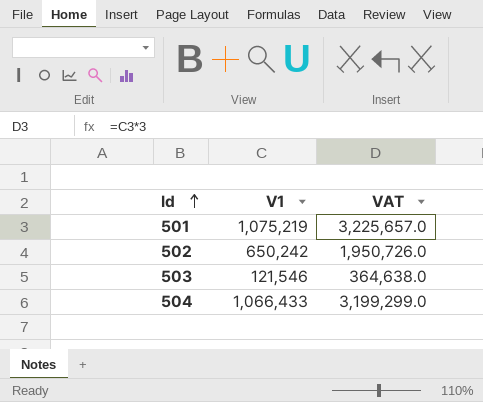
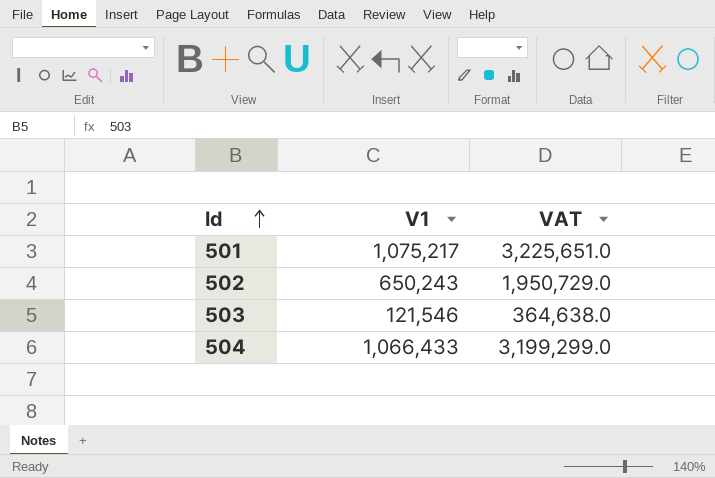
501 | V1: 1,075,219 -> 1,075,217
501 | VAT: 3,225,657.0 -> 3,225,651.0
502 | V1: 650,242 -> 650,243
502 | VAT: 1,950,726.0 -> 1,950,729.0

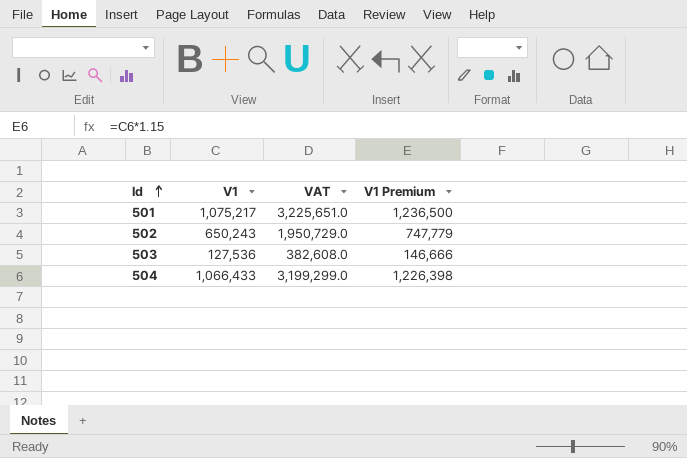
column V1 Premium | formula: none -> [V1] * 1.15
503 | V1: 121,546 -> 127,536
503 | VAT: 364,638.0 -> 382,608.0

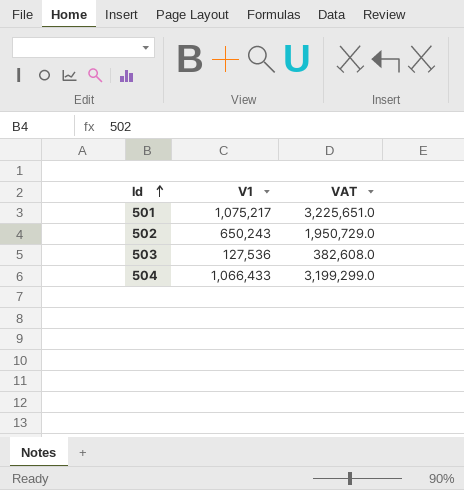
column V1 Premium | formula: [V1] * 1.15 -> none

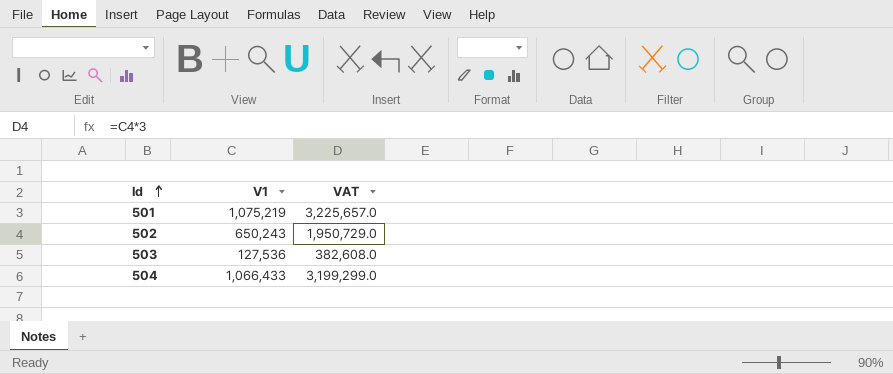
501 | V1: 1,075,217 -> 1,075,219
501 | VAT: 3,225,651.0 -> 3,225,657.0

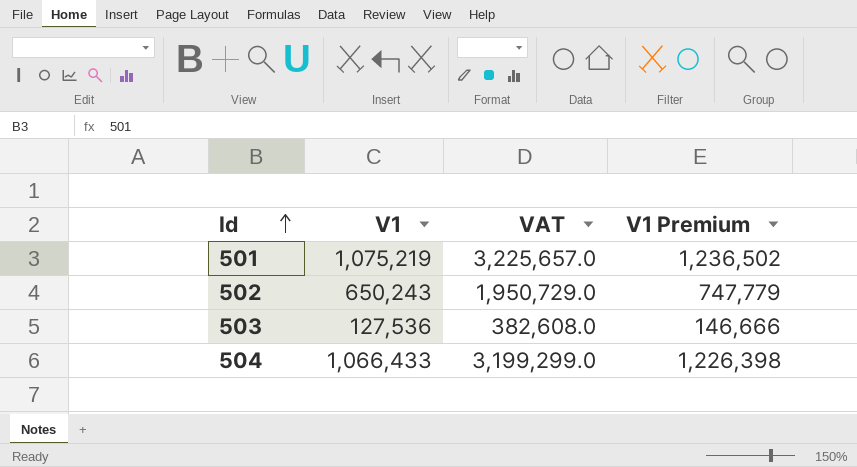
column V1 Premium | formula: none -> [V1] * 1.15

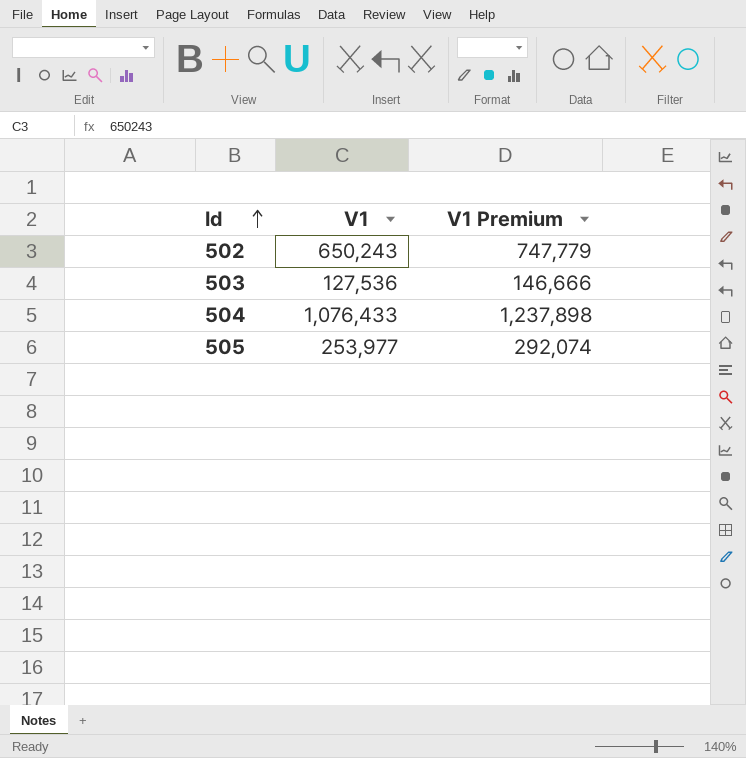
column VAT | formula: [V1] * 3 -> none
row 501: 1,075,219 | 3,225,657.0 | 1,236,502 -> none
504 | V1: 1,066,433 -> 1,076,433
504 | V1 Premium: 1,226,398 -> 1,237,898
row 505: none -> 253,977 | 292,074

